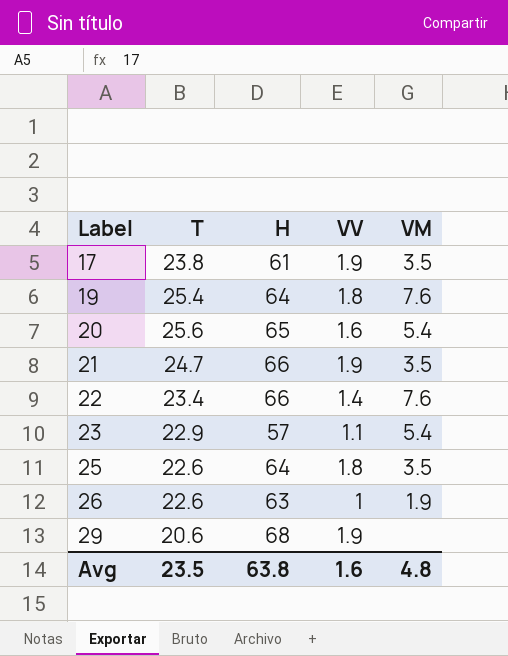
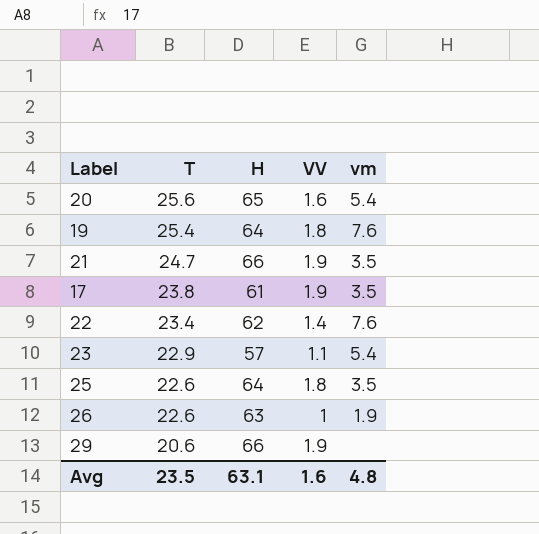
row order: Label ascending -> T descending
column name: VM -> vm
22 | H: 66 -> 62
29 | H: 68 -> 66
Avg | H: 63.8 -> 63.1

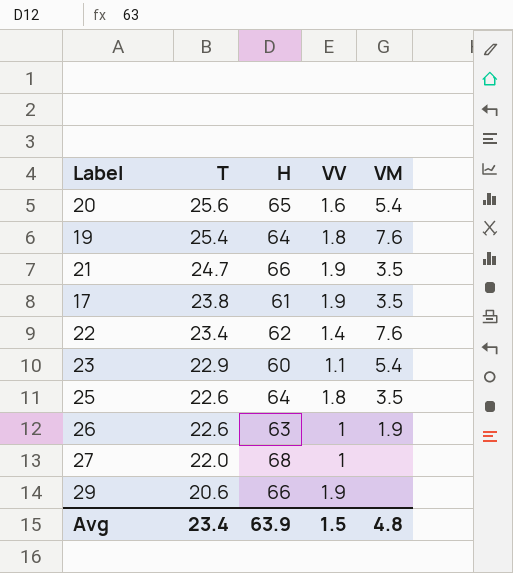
column name: vm -> VM
23 | H: 57 -> 60
row 27: none -> 22.0 | 68 | 1 | none
Avg | T: 23.5 -> 23.4
Avg | H: 63.1 -> 63.9
Avg | VV: 1.6 -> 1.5

